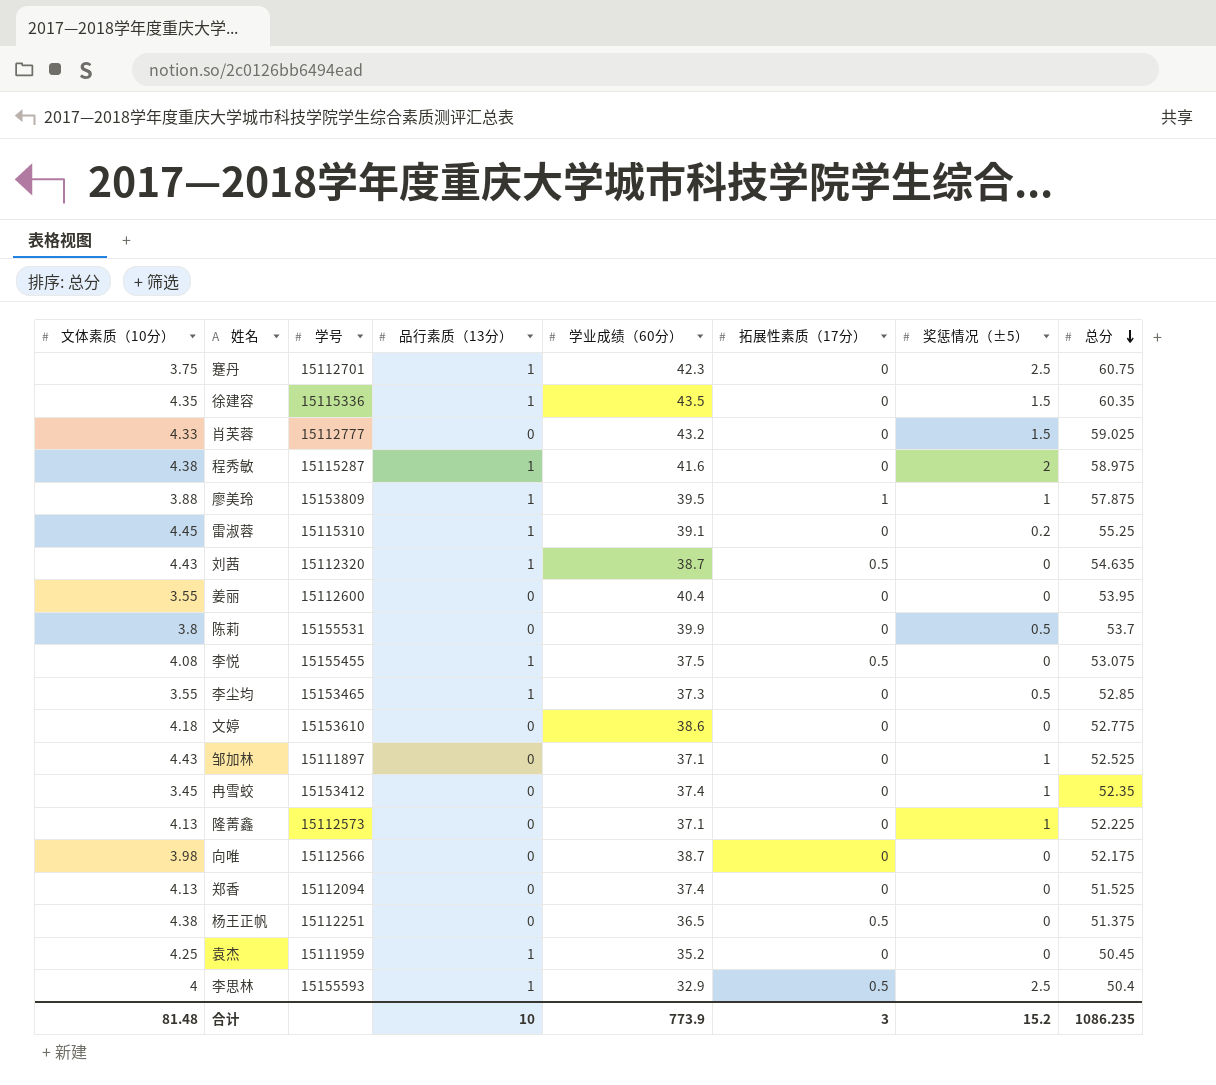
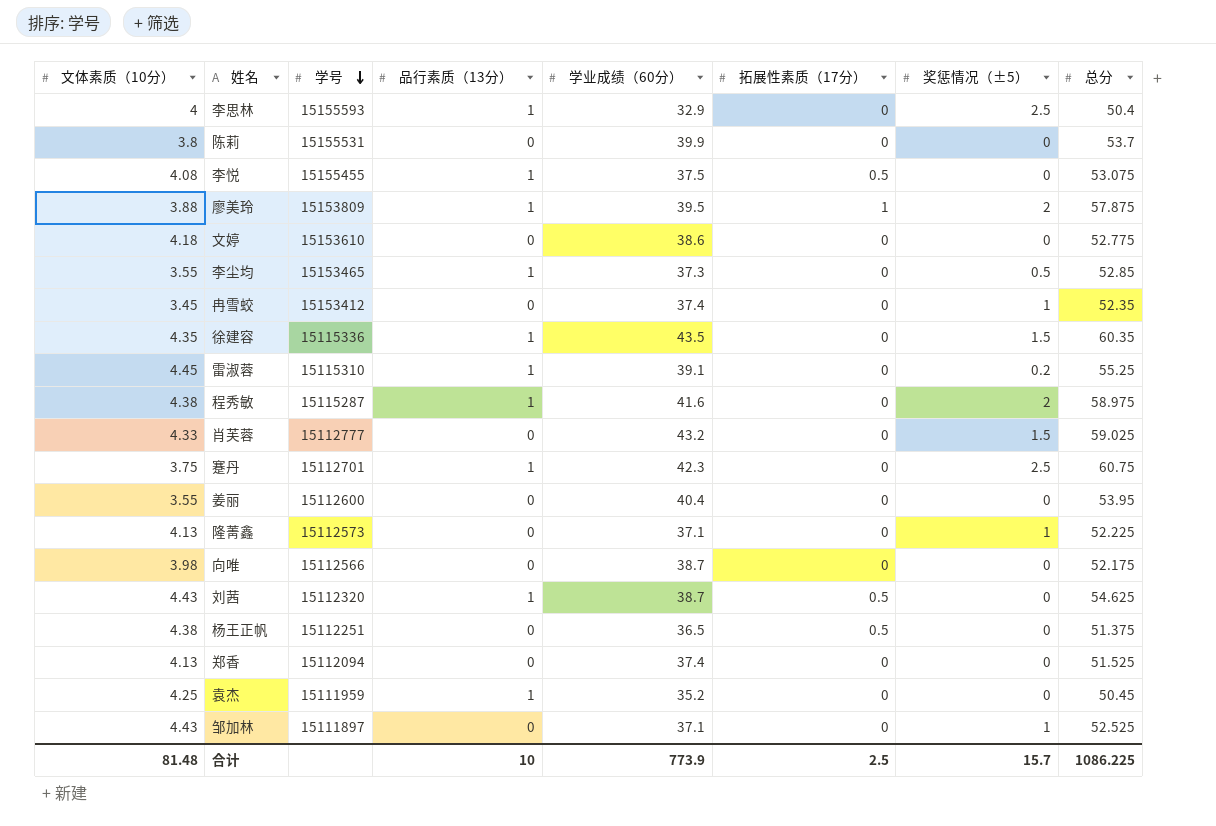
row order: 总分 descending -> 学号 descending
李思林 | 拓展性素质（17分）: 0.5 -> 0
陈莉 | 奖惩情况（±5）: 0.5 -> 0
廖美玲 | 奖惩情况（±5）: 1 -> 2
刘茜 | 总分: 54.635 -> 54.625
合计 | 拓展性素质（17分）: 3 -> 2.5
合计 | 奖惩情况（±5）: 15.2 -> 15.7
合计 | 总分: 1086.235 -> 1086.225

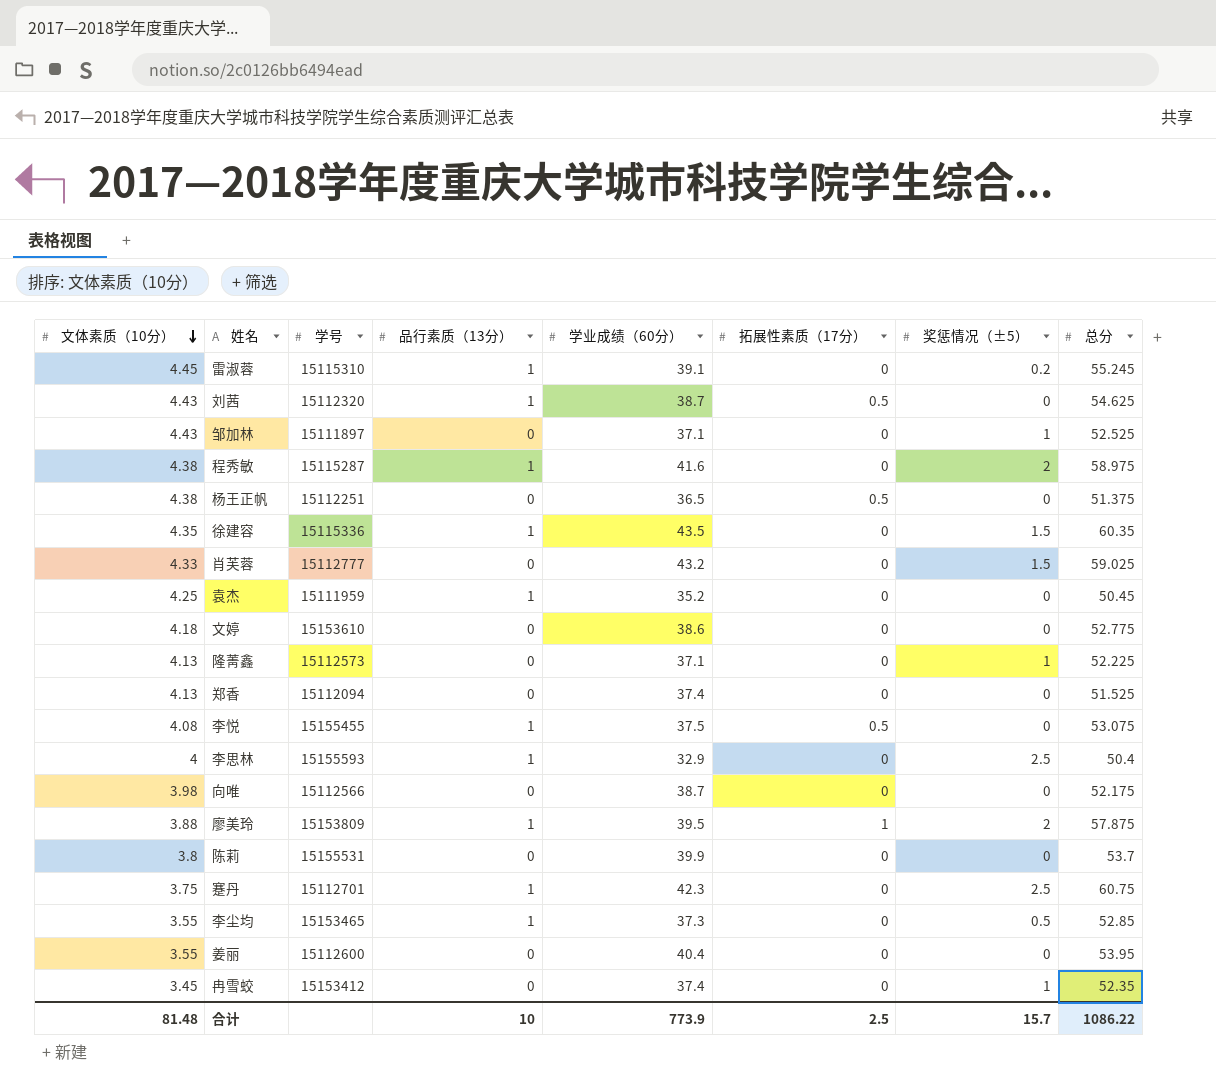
row order: 学号 descending -> 文体素质（10分） descending
雷淑蓉 | 总分: 55.25 -> 55.245
合计 | 总分: 1086.225 -> 1086.22

